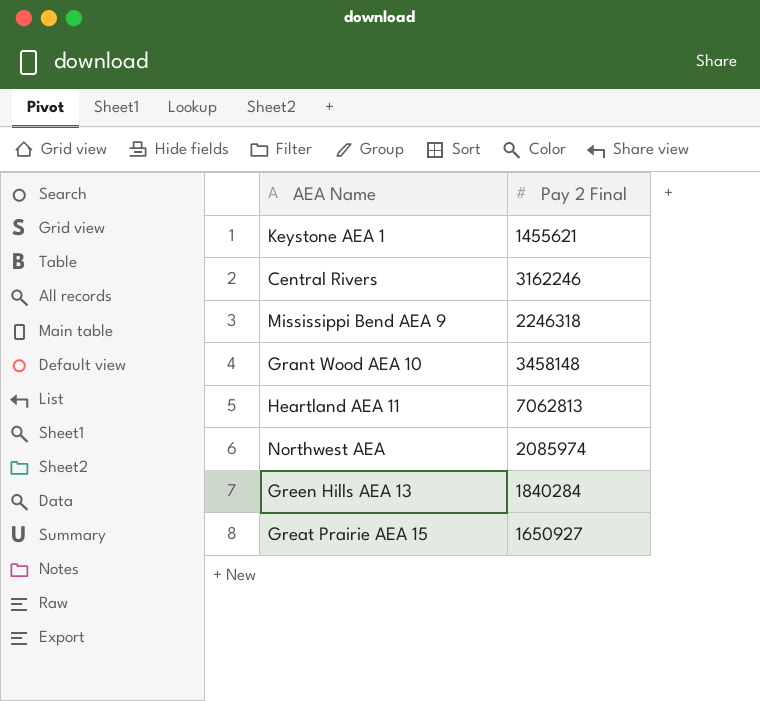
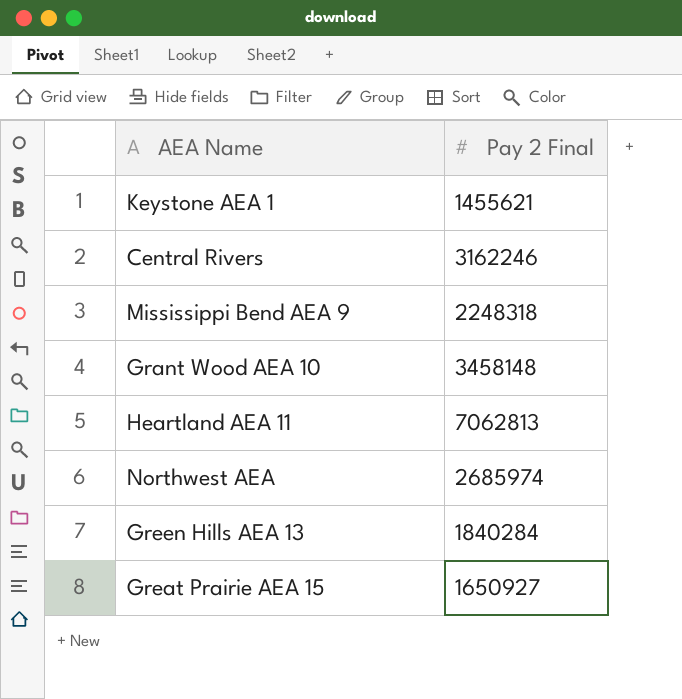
Mississippi Bend AEA 9 | Pay 2 Final: 2246318 -> 2248318
Northwest AEA | Pay 2 Final: 2085974 -> 2685974

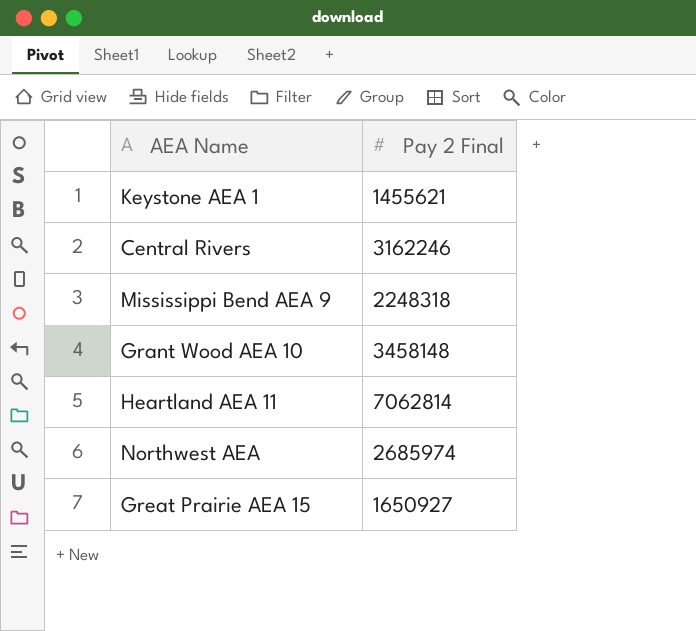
row Green Hills AEA 13: 1840284 -> none
Heartland AEA 11 | Pay 2 Final: 7062813 -> 7062814

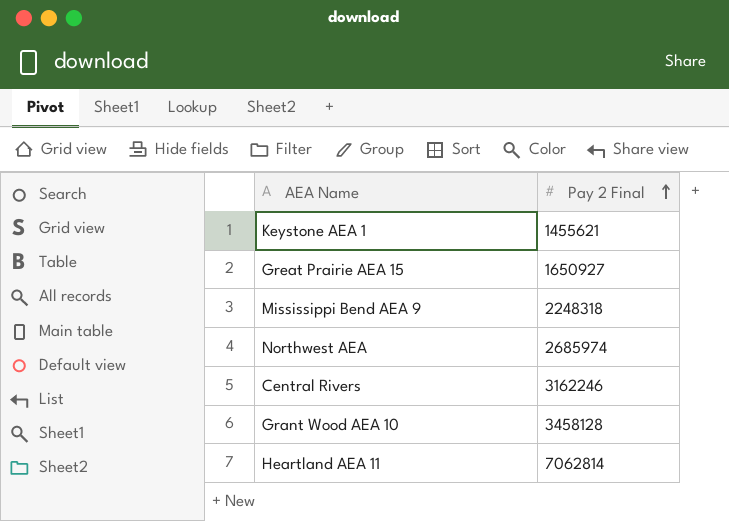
row order: none -> Pay 2 Final ascending
Grant Wood AEA 10 | Pay 2 Final: 3458148 -> 3458128

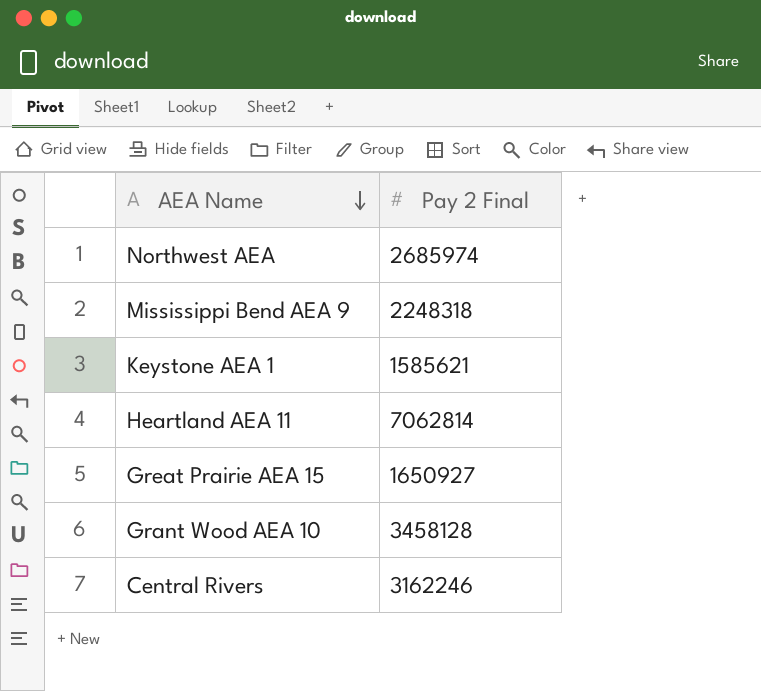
row order: Pay 2 Final ascending -> AEA Name descending
Keystone AEA 1 | Pay 2 Final: 1455621 -> 1585621

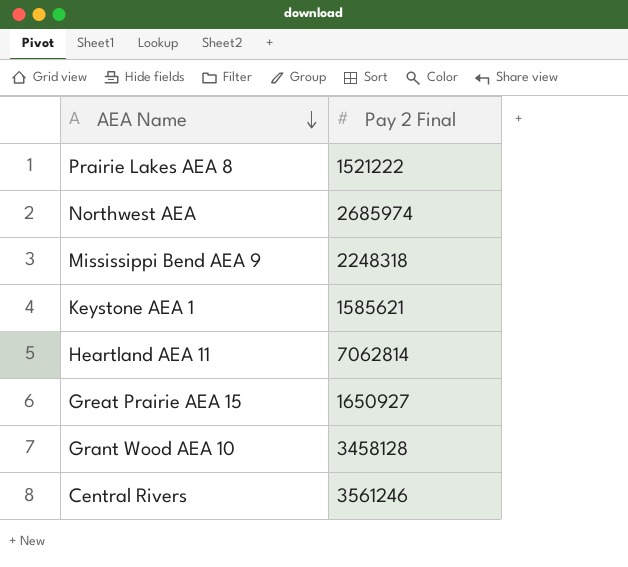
row Prairie Lakes AEA 8: none -> 1521222
Central Rivers | Pay 2 Final: 3162246 -> 3561246

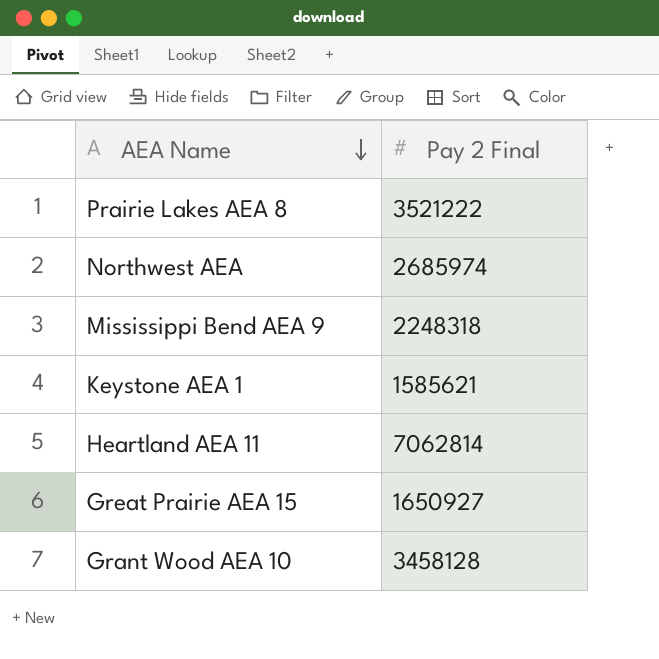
row Central Rivers: 3561246 -> none
Prairie Lakes AEA 8 | Pay 2 Final: 1521222 -> 3521222

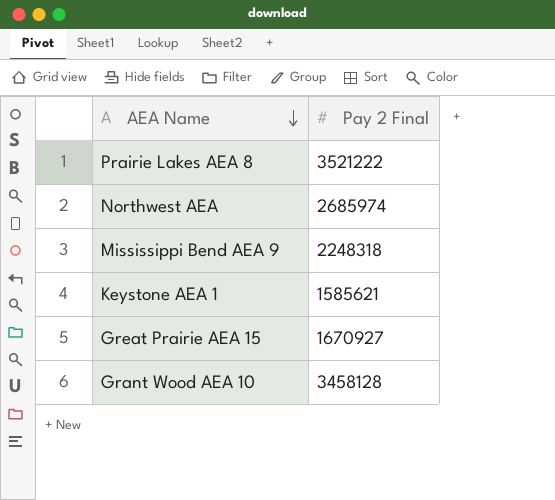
row Heartland AEA 11: 7062814 -> none
Great Prairie AEA 15 | Pay 2 Final: 1650927 -> 1670927

